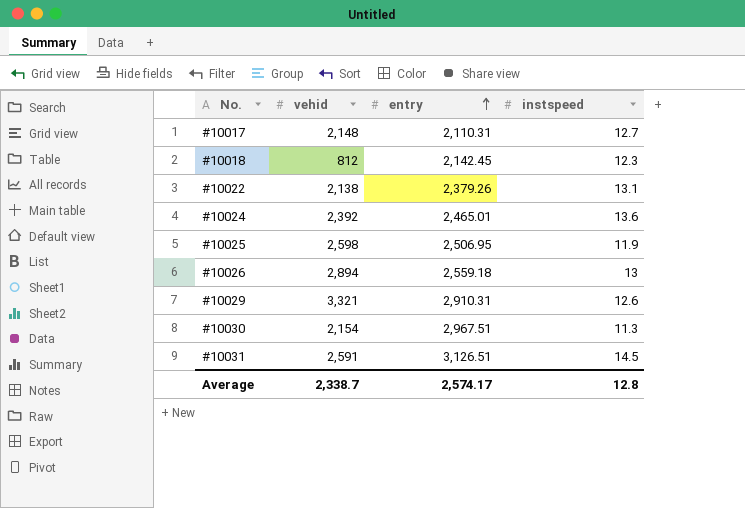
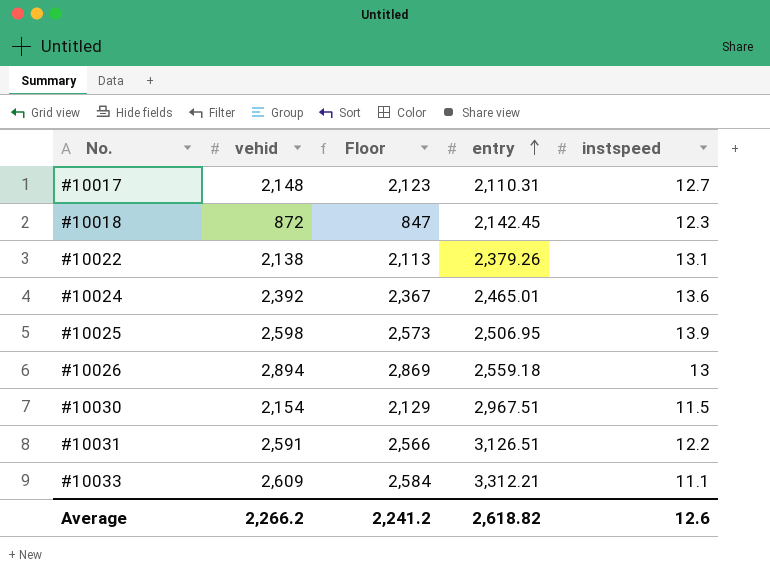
column Floor | formula: none -> [vehid] - 25
row #10029: 3,321 | 2,910.31 | 12.6 -> none
#10018 | vehid: 812 -> 872
#10025 | instspeed: 11.9 -> 13.9
#10030 | instspeed: 11.3 -> 11.5
#10031 | instspeed: 14.5 -> 12.2
row #10033: none -> 2,609 | 2,584 | 3,312.21 | 11.1
Average | vehid: 2,338.7 -> 2,266.2
Average | entry: 2,574.17 -> 2,618.82
Average | instspeed: 12.8 -> 12.6

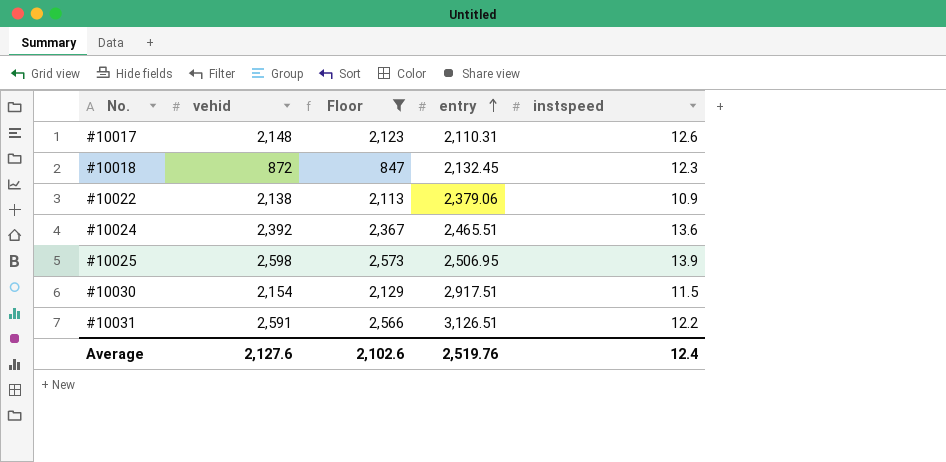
filter: none -> Floor <= 2,573
#10017 | instspeed: 12.7 -> 12.6
#10018 | entry: 2,142.45 -> 2,132.45
#10022 | entry: 2,379.26 -> 2,379.06
#10022 | instspeed: 13.1 -> 10.9
#10024 | entry: 2,465.01 -> 2,465.51
#10030 | entry: 2,967.51 -> 2,917.51
Average | vehid: 2,266.2 -> 2,127.6
Average | Floor: 2,241.2 -> 2,102.6
Average | entry: 2,618.82 -> 2,519.76
Average | instspeed: 12.6 -> 12.4

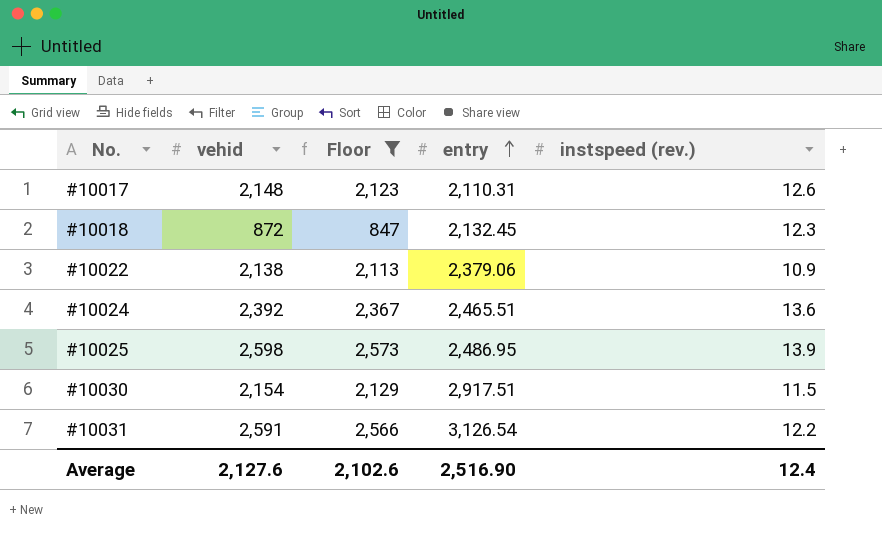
column name: instspeed -> instspeed (rev.)
#10025 | entry: 2,506.95 -> 2,486.95
#10031 | entry: 3,126.51 -> 3,126.54
Average | entry: 2,519.76 -> 2,516.90

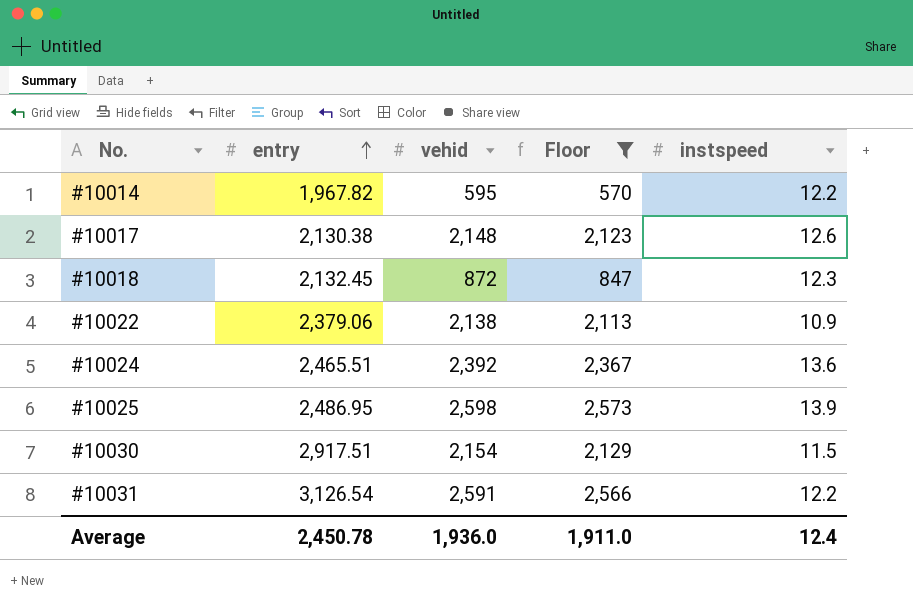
column entry | position: 4 -> 2
column name: instspeed (rev.) -> instspeed
row #10014: none -> 1,967.82 | 595 | 570 | 12.2
#10017 | entry: 2,110.31 -> 2,130.38
Average | entry: 2,516.90 -> 2,450.78
Average | vehid: 2,127.6 -> 1,936.0
Average | Floor: 2,102.6 -> 1,911.0

